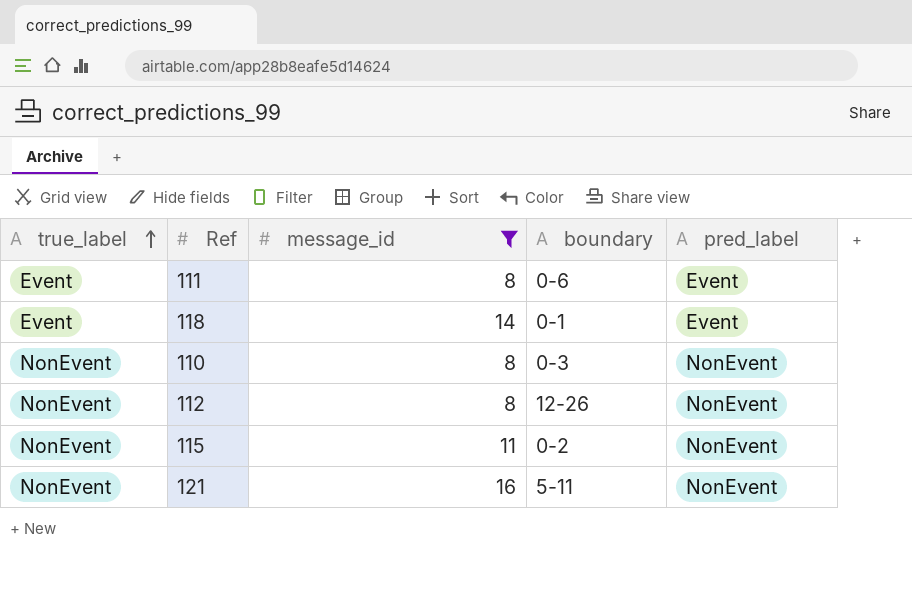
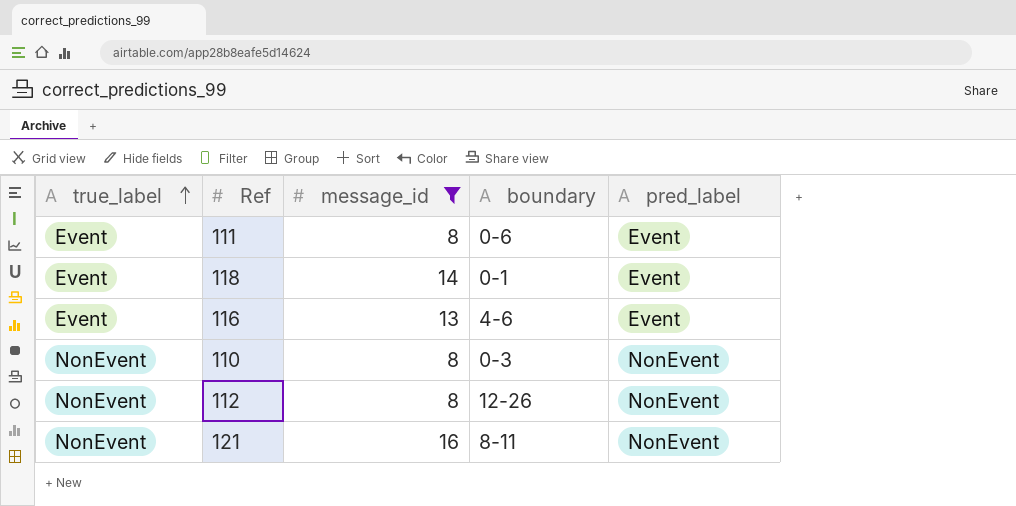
row 115: NonEvent | 11 | 0-2 | NonEvent -> none
row 116: none -> Event | 13 | 4-6 | Event
121 | boundary: 5-11 -> 8-11

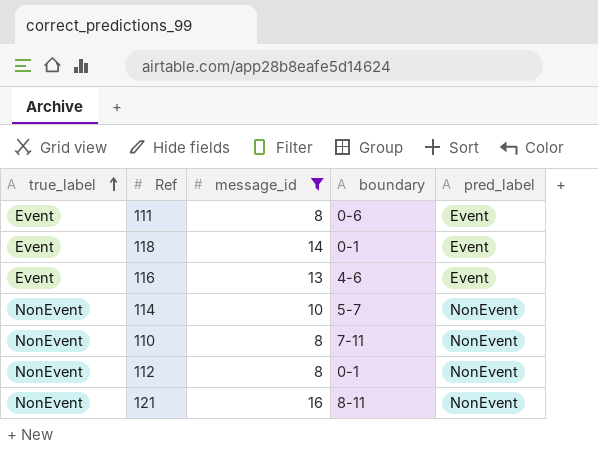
row 114: none -> NonEvent | 10 | 5-7 | NonEvent
110 | boundary: 0-3 -> 7-11
112 | boundary: 12-26 -> 0-1

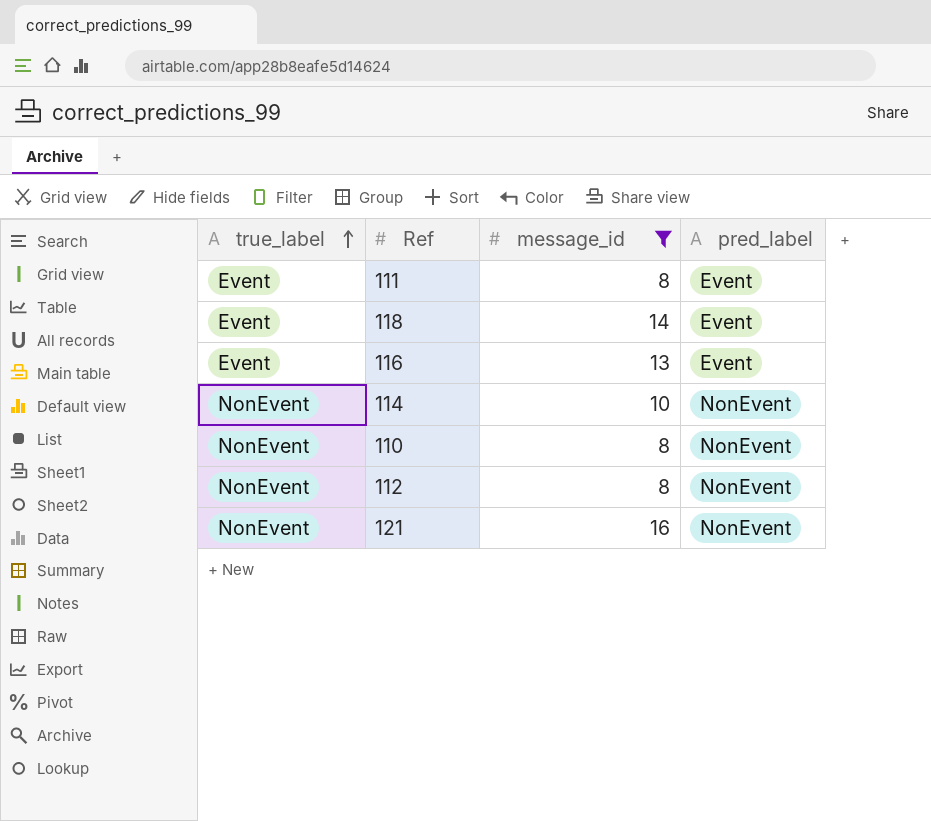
column boundary | position: 4 -> none

